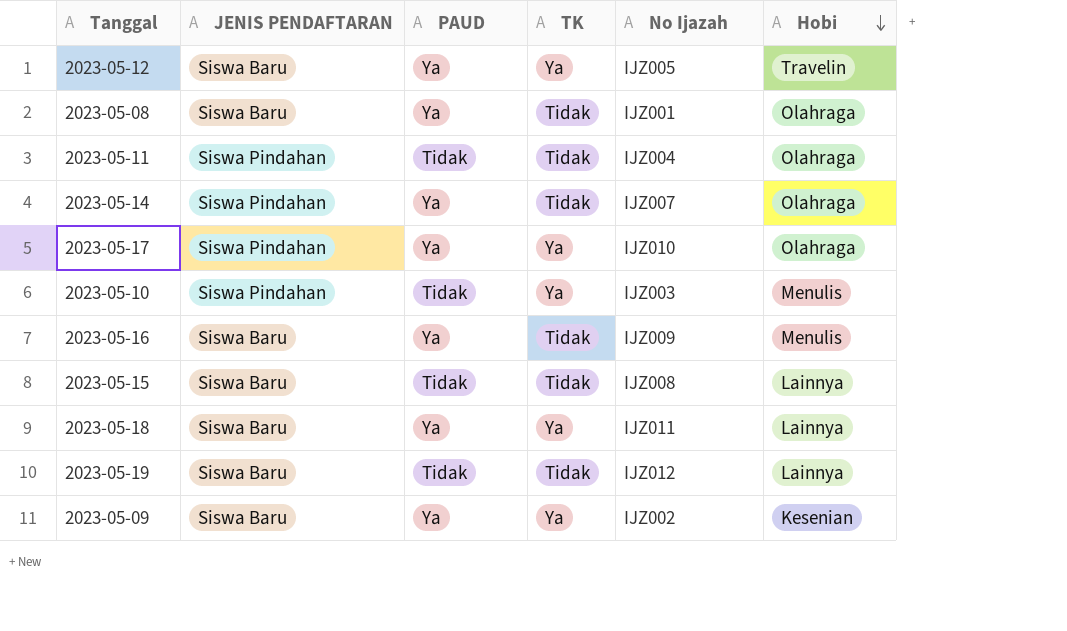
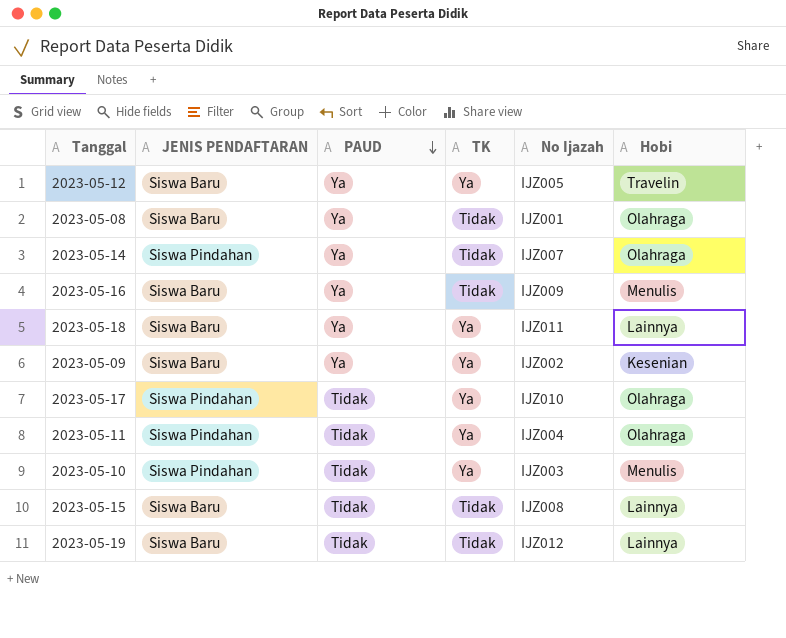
row order: Hobi descending -> PAUD descending
2023-05-17 | PAUD: Ya -> Tidak
2023-05-11 | TK: Tidak -> Ya

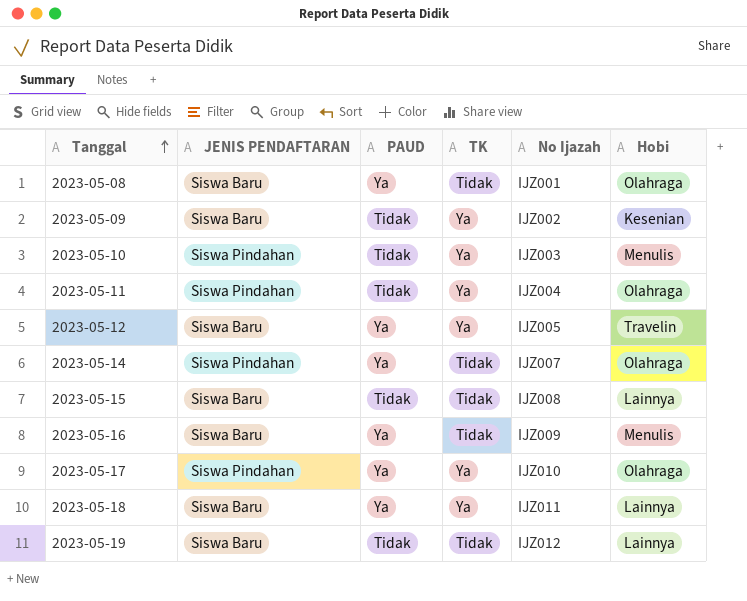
row order: PAUD descending -> Tanggal ascending
2023-05-09 | PAUD: Ya -> Tidak
2023-05-17 | PAUD: Tidak -> Ya

